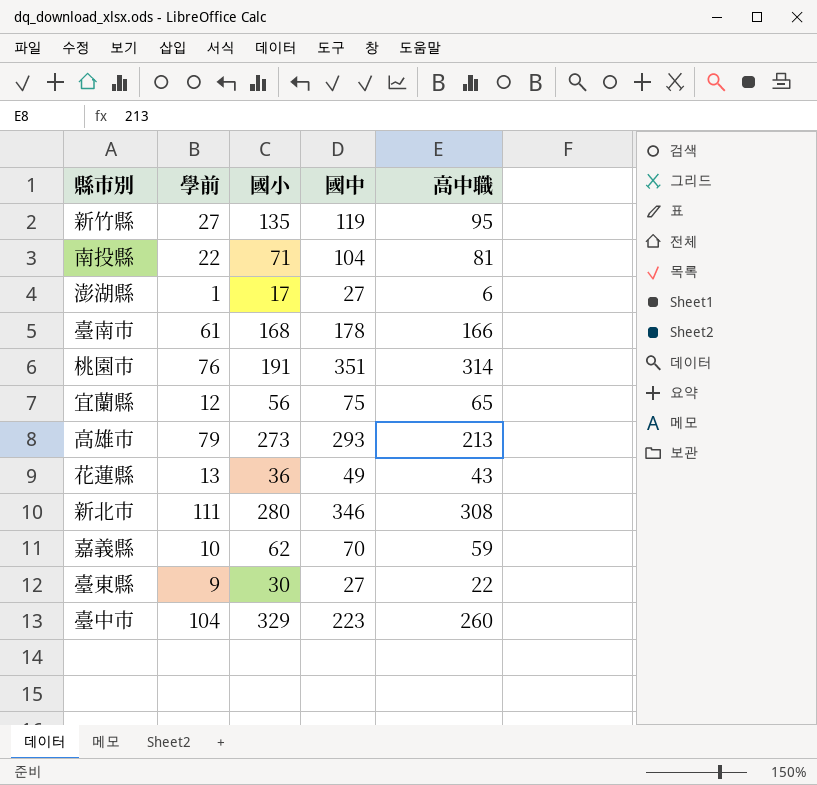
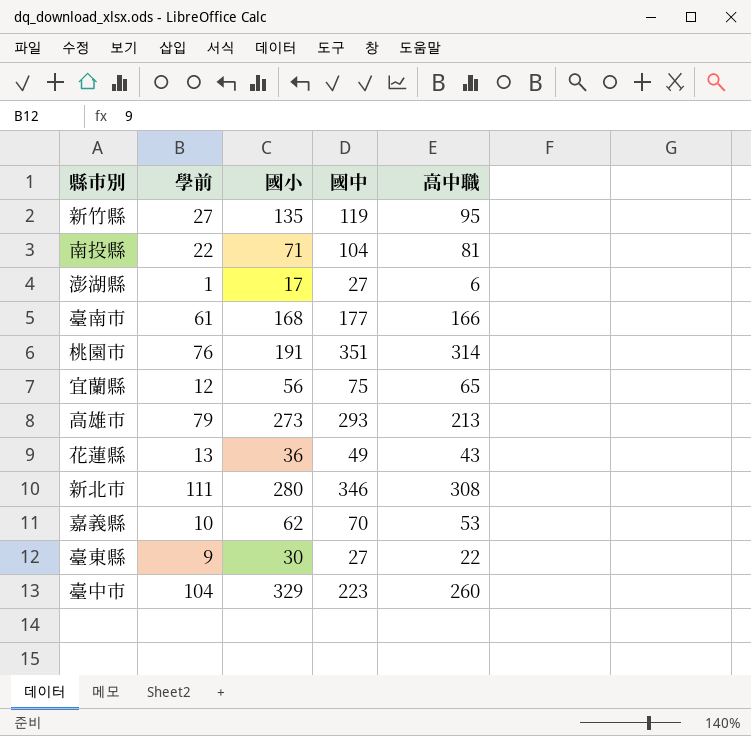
臺南市 | 國中: 178 -> 177
嘉義縣 | 高中職: 59 -> 53

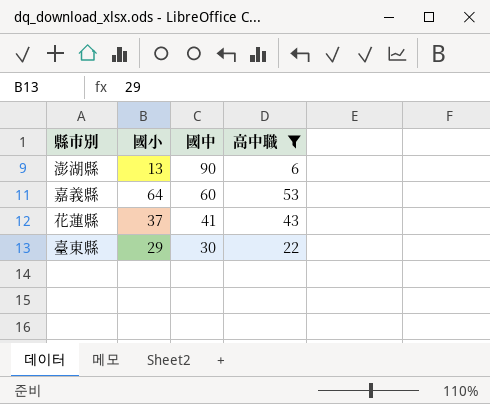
filter: none -> 高中職 <= 53
row order: none -> 國中 descending
column 學前 | position: 2 -> none
澎湖縣 | 國小: 17 -> 13
澎湖縣 | 國中: 27 -> 90
嘉義縣 | 國小: 62 -> 64
嘉義縣 | 國中: 70 -> 60
花蓮縣 | 國小: 36 -> 37
花蓮縣 | 國中: 49 -> 41
臺東縣 | 國小: 30 -> 29
臺東縣 | 國中: 27 -> 30

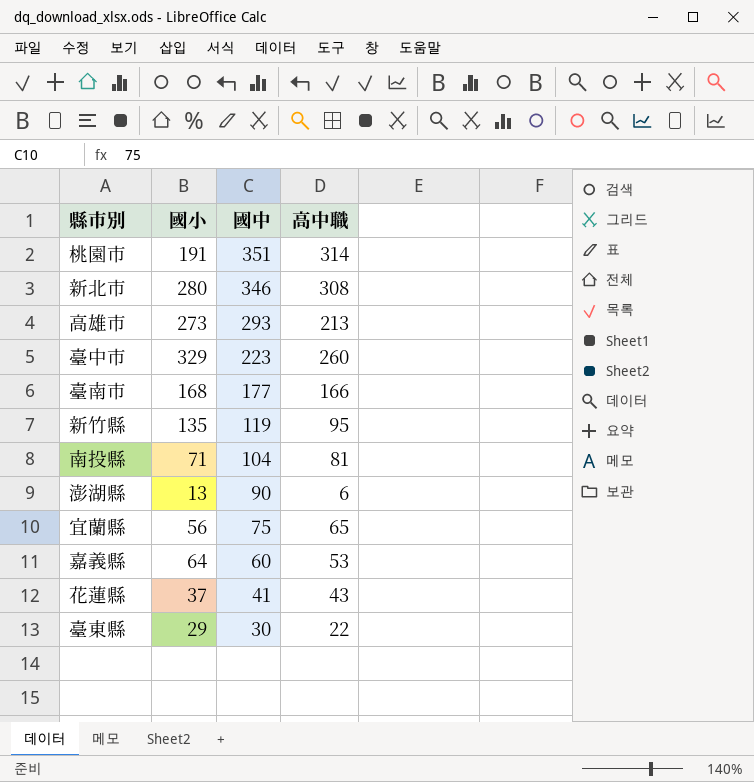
filter: 高中職 <= 53 -> none

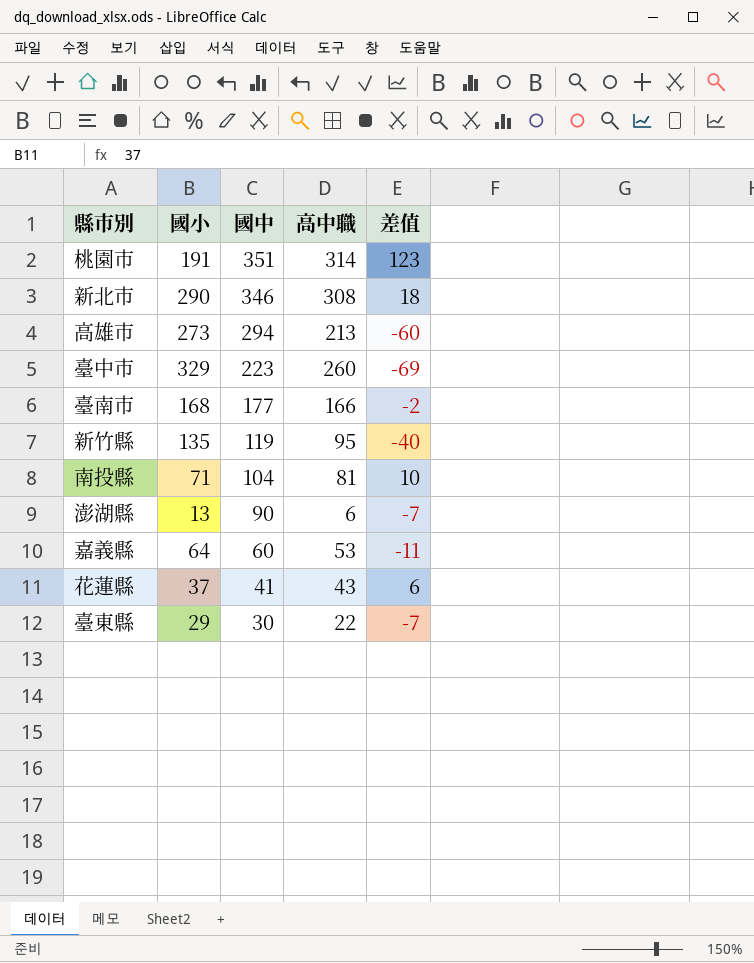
column 差值 | formula: none -> [高中職] - [國小]
row 宜蘭縣: 56 | 75 | 65 -> none
新北市 | 國小: 280 -> 290
高雄市 | 國中: 293 -> 294

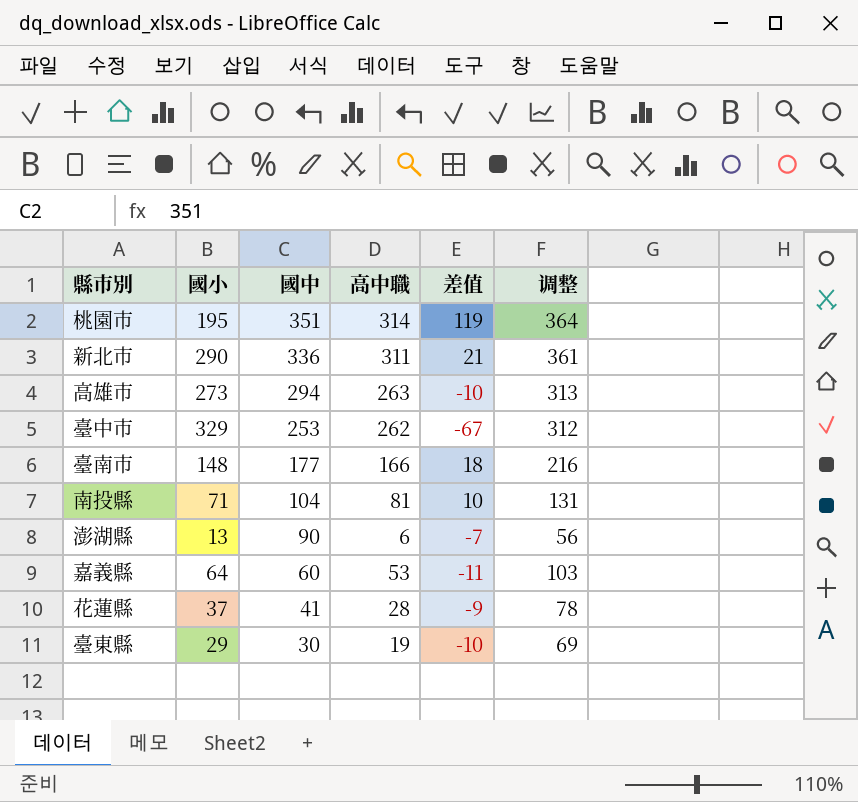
column 调整 | formula: none -> [高中職] + 50
row 新竹縣: 135 | 119 | 95 | -40 -> none
桃園市 | 國小: 191 -> 195
桃園市 | 差值: 123 -> 119
新北市 | 國中: 346 -> 336
新北市 | 高中職: 308 -> 311
新北市 | 差值: 18 -> 21
高雄市 | 高中職: 213 -> 263
高雄市 | 差值: -60 -> -10
臺中市 | 國中: 223 -> 253
臺中市 | 高中職: 260 -> 262
臺中市 | 差值: -69 -> -67
臺南市 | 國小: 168 -> 148
臺南市 | 差值: -2 -> 18
花蓮縣 | 高中職: 43 -> 28
花蓮縣 | 差值: 6 -> -9
臺東縣 | 高中職: 22 -> 19
臺東縣 | 差值: -7 -> -10

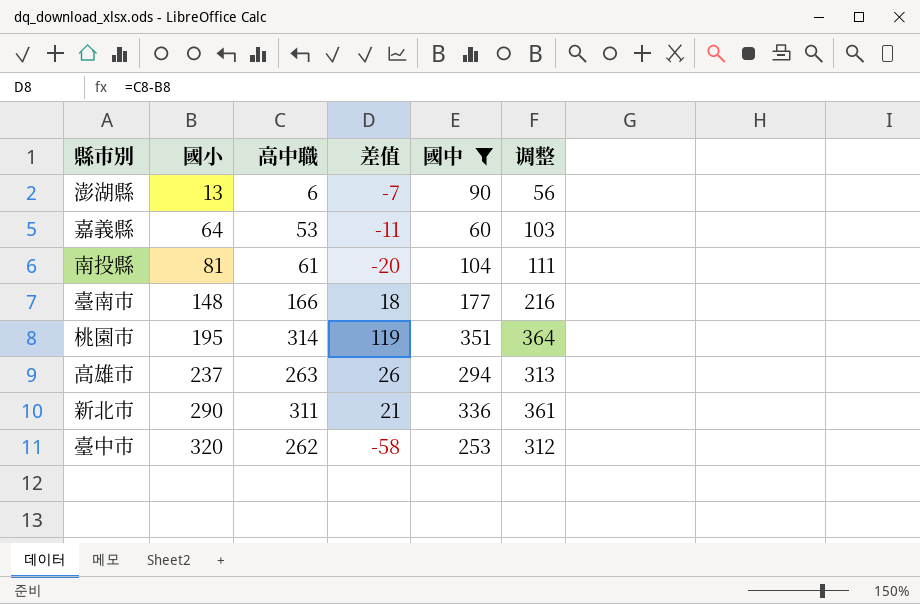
filter: none -> 國中 >= 60
row order: 國中 descending -> 國小 ascending
column 國中 | position: 3 -> 5
南投縣 | 國小: 71 -> 81
南投縣 | 高中職: 81 -> 61
南投縣 | 差值: 10 -> -20
南投縣 | 调整: 131 -> 111
高雄市 | 國小: 273 -> 237
高雄市 | 差值: -10 -> 26
臺中市 | 國小: 329 -> 320
臺中市 | 差值: -67 -> -58

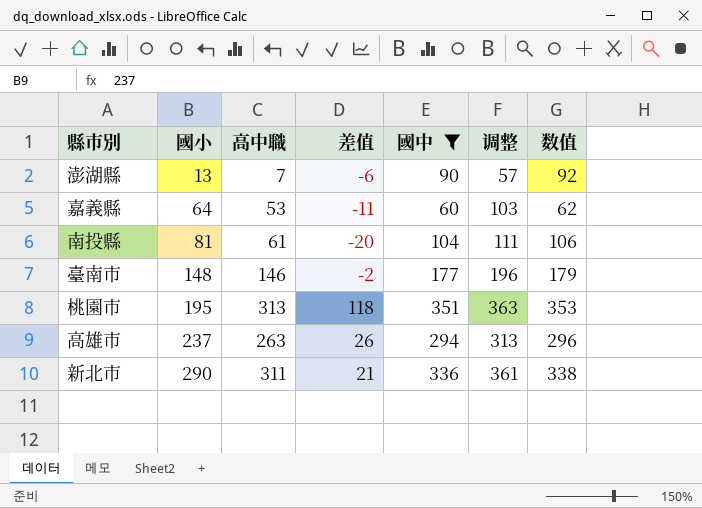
column 数值 | formula: none -> [國中] + 2
row 臺中市: 320 | 262 | -58 | 253 | 312 -> none
澎湖縣 | 高中職: 6 -> 7
澎湖縣 | 差值: -7 -> -6
澎湖縣 | 调整: 56 -> 57
臺南市 | 高中職: 166 -> 146
臺南市 | 差值: 18 -> -2
臺南市 | 调整: 216 -> 196
桃園市 | 高中職: 314 -> 313
桃園市 | 差值: 119 -> 118
桃園市 | 调整: 364 -> 363

